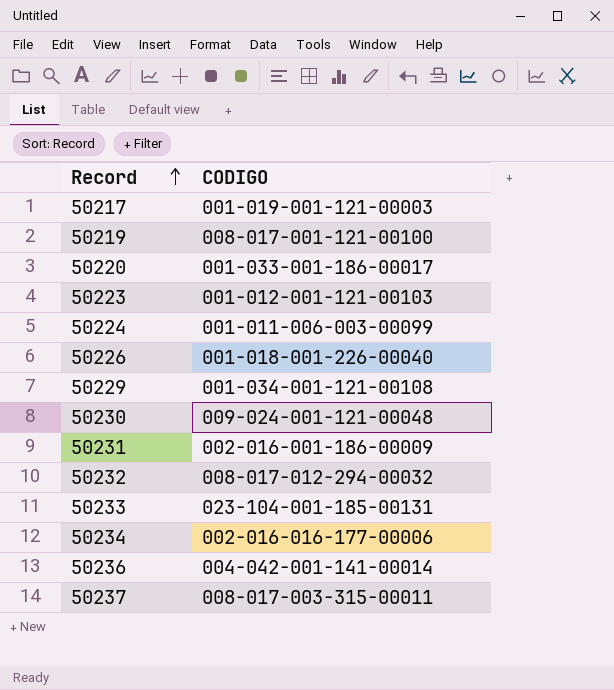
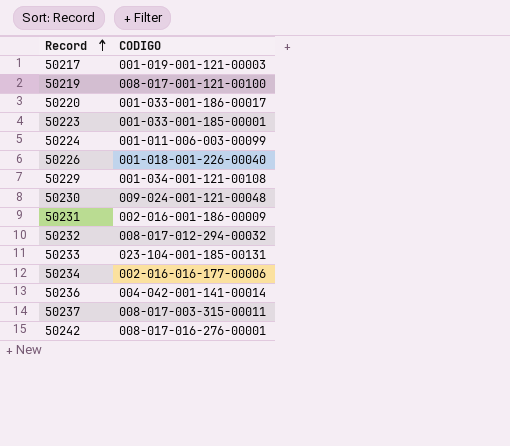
50223 | CODIGO: 001-012-001-121-00103 -> 001-033-001-185-00001
row 50242: none -> 008-017-016-276-00001

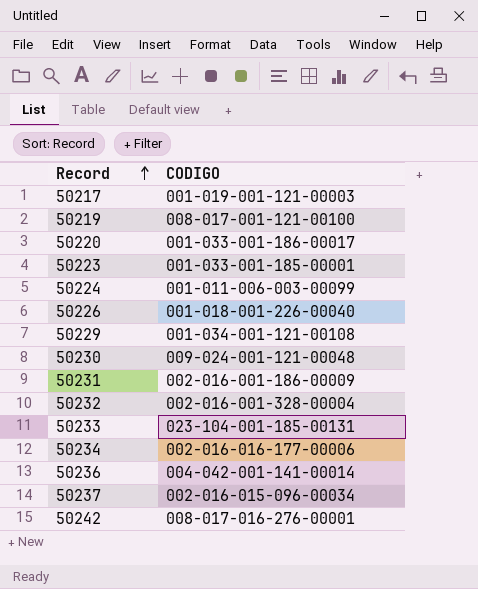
50232 | CODIGO: 008-017-012-294-00032 -> 002-016-001-328-00004
50237 | CODIGO: 008-017-003-315-00011 -> 002-016-015-096-00034

